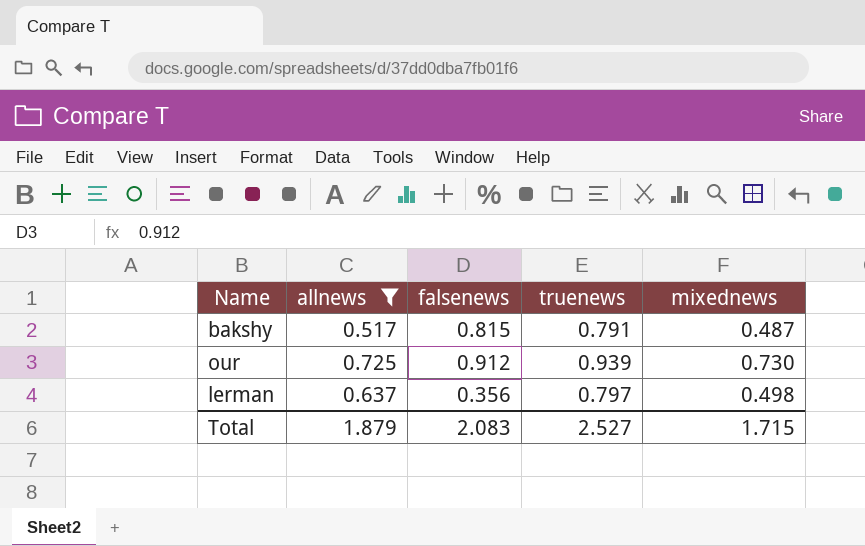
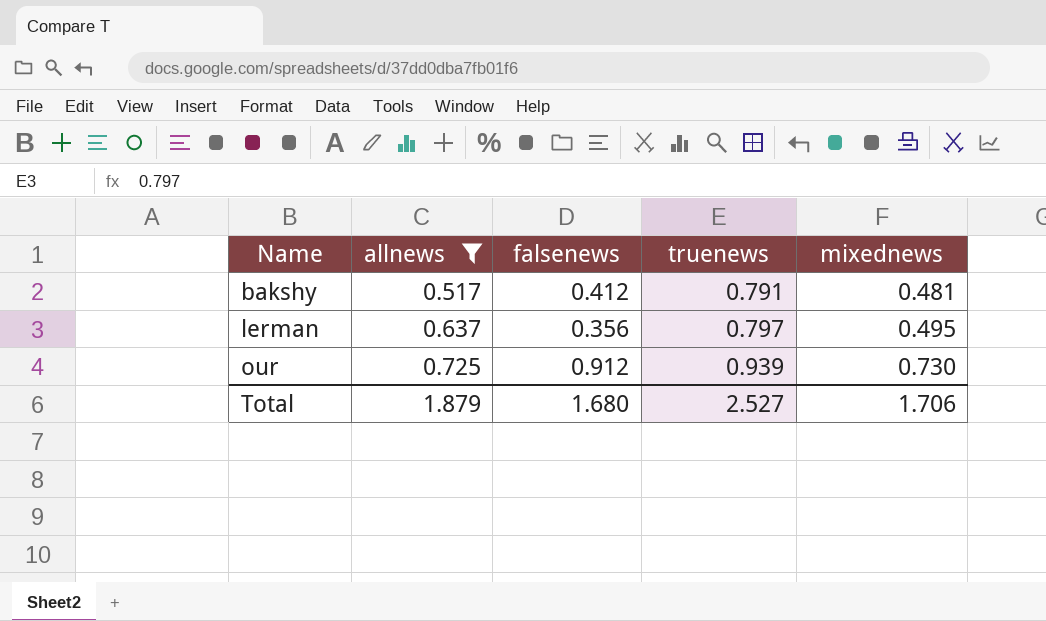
row order: none -> Name ascending
bakshy | falsenews: 0.815 -> 0.412
bakshy | mixednews: 0.487 -> 0.481
lerman | mixednews: 0.498 -> 0.495
Total | falsenews: 2.083 -> 1.680
Total | mixednews: 1.715 -> 1.706

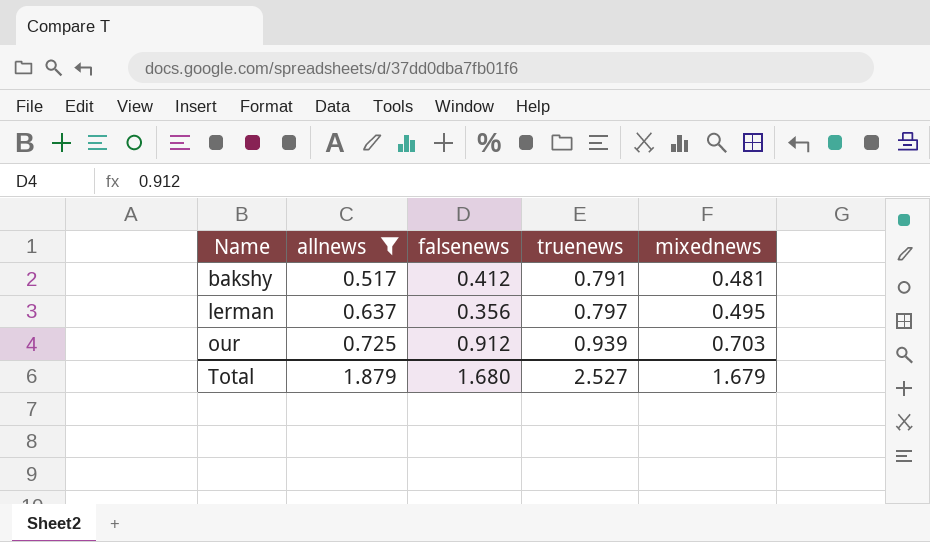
our | mixednews: 0.730 -> 0.703
Total | mixednews: 1.706 -> 1.679

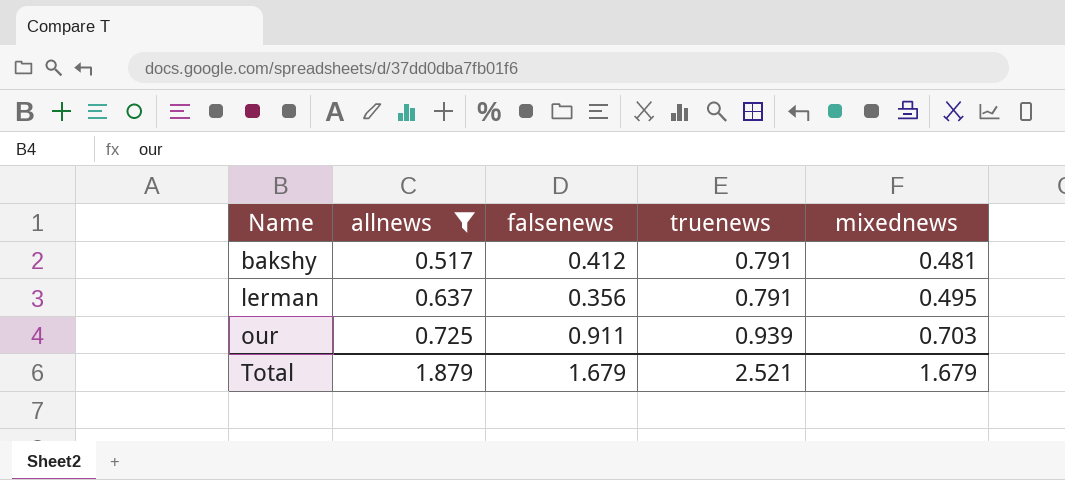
lerman | truenews: 0.797 -> 0.791
our | falsenews: 0.912 -> 0.911
Total | falsenews: 1.680 -> 1.679
Total | truenews: 2.527 -> 2.521

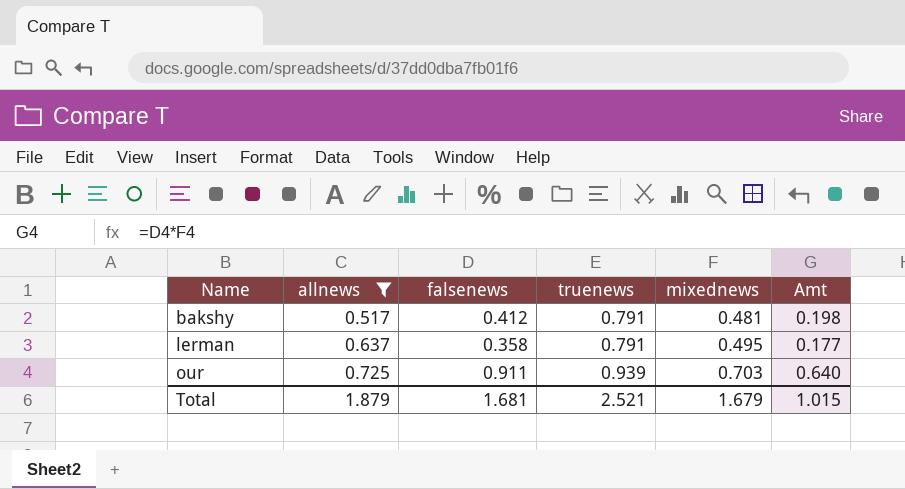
column Amt | formula: none -> [falsenews] * [mixednews]
lerman | falsenews: 0.356 -> 0.358
Total | falsenews: 1.679 -> 1.681

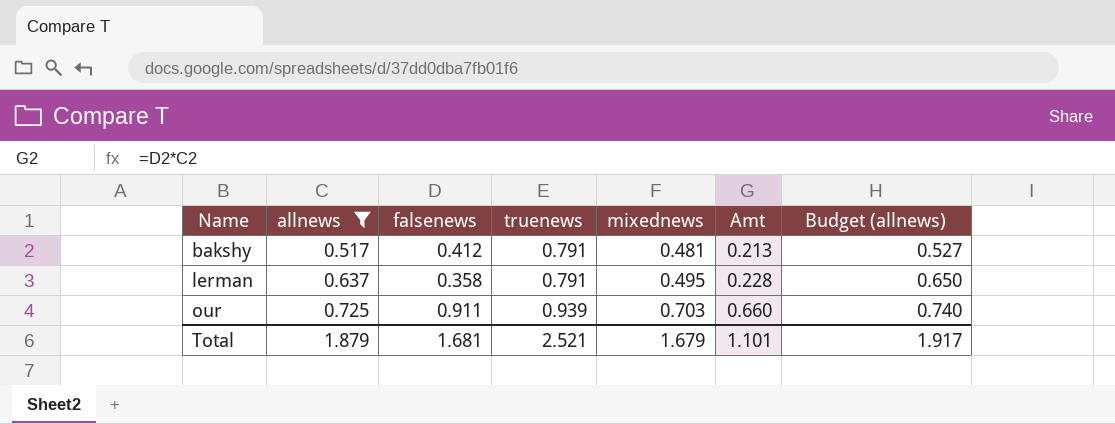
column Amt | formula: [falsenews] * [mixednews] -> [allnews] * [falsenews]
column Budget (allnews) | formula: none -> [allnews] * 1.02
Total | Amt: 1.015 -> 1.101

